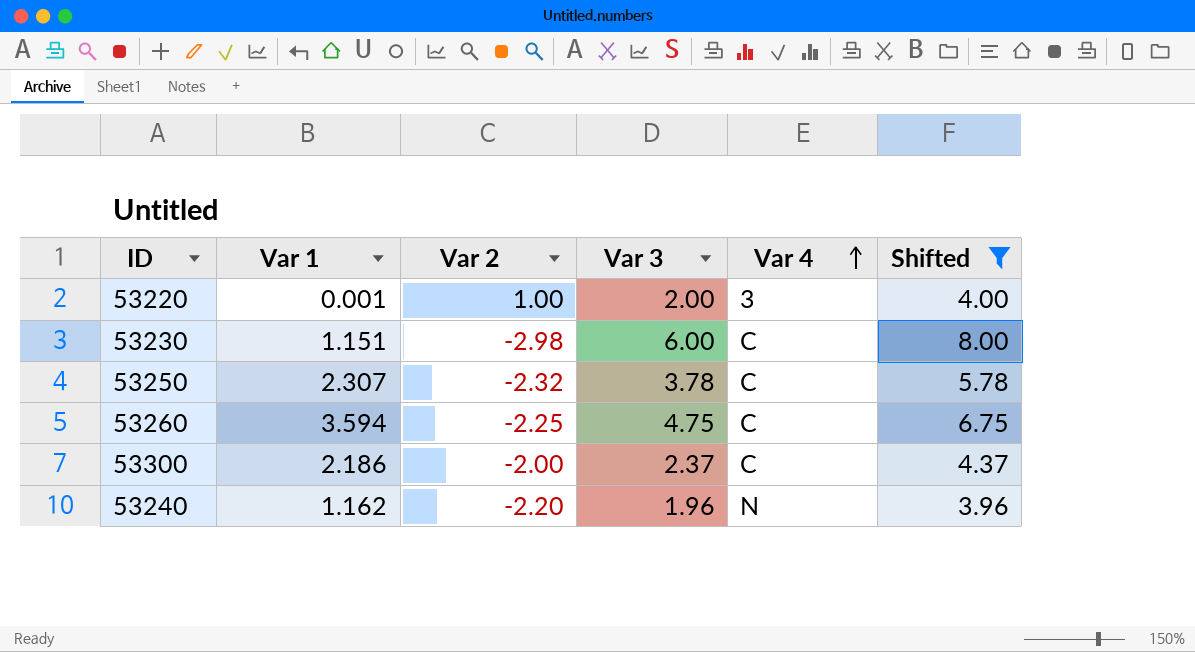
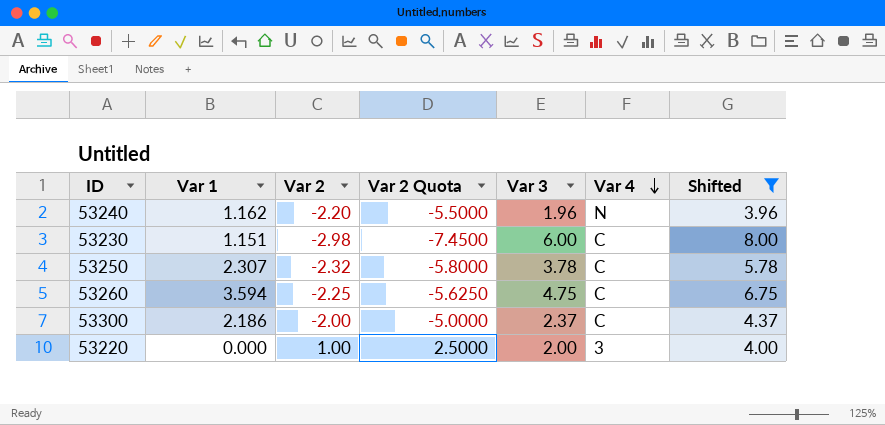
row order: Var 4 ascending -> Var 4 descending
column Var 2 Quota | formula: none -> [Var 2] * 2.5
53220 | Var 1: 0.001 -> 0.000

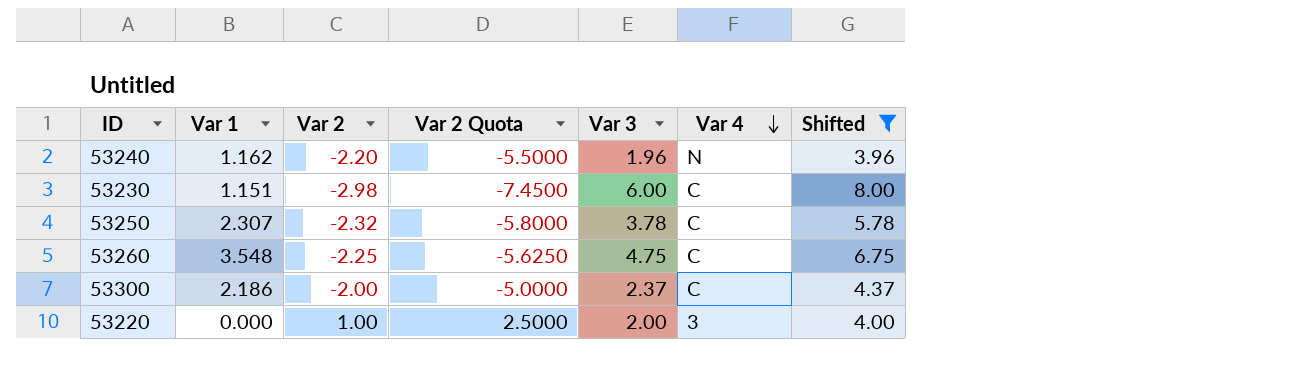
53260 | Var 1: 3.594 -> 3.548

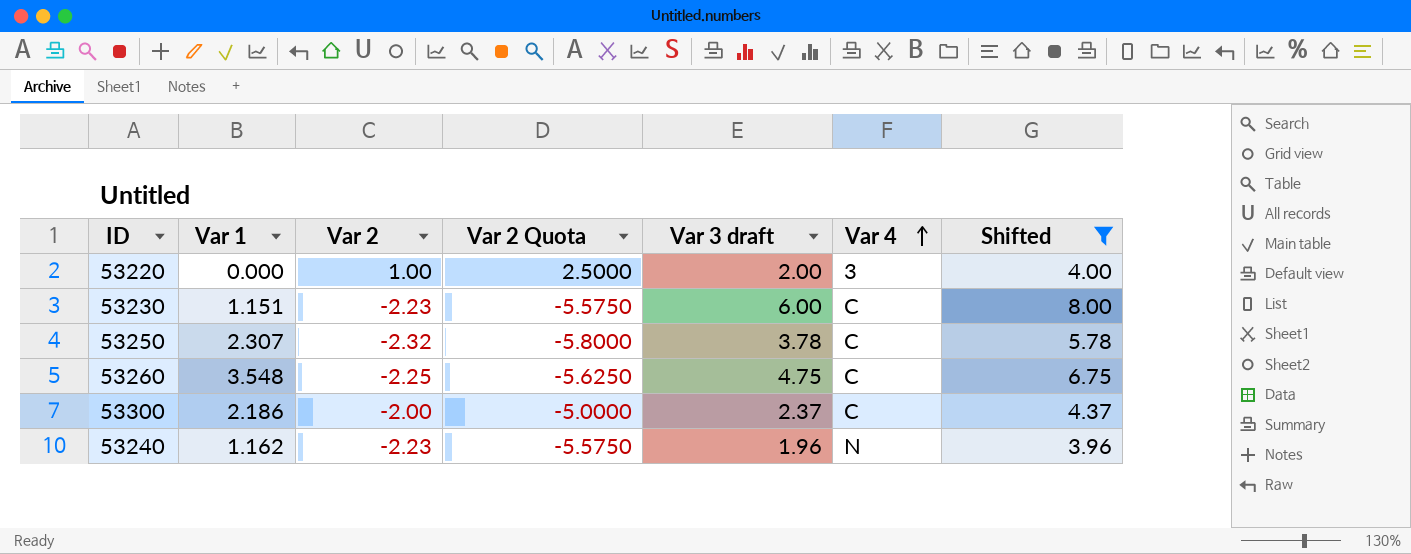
row order: Var 4 descending -> Var 4 ascending
column name: Var 3 -> Var 3 draft
53230 | Var 2: -2.98 -> -2.23
53230 | Var 2 Quota: -7.4500 -> -5.5750
53240 | Var 2: -2.20 -> -2.23
53240 | Var 2 Quota: -5.5000 -> -5.5750

